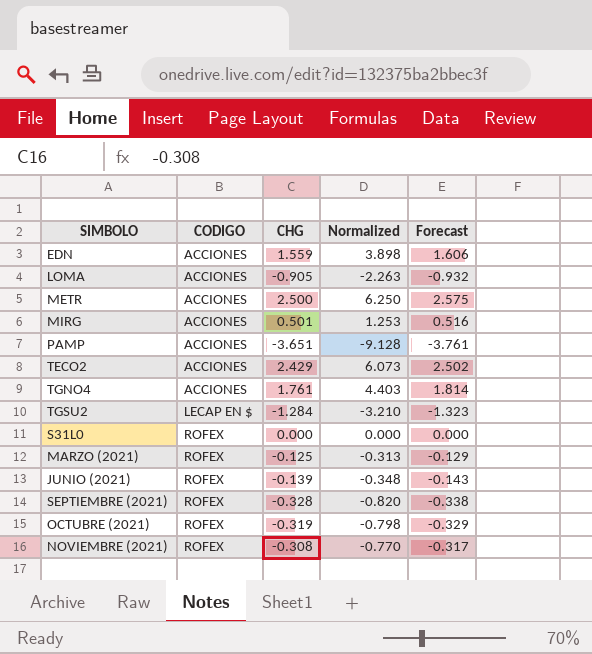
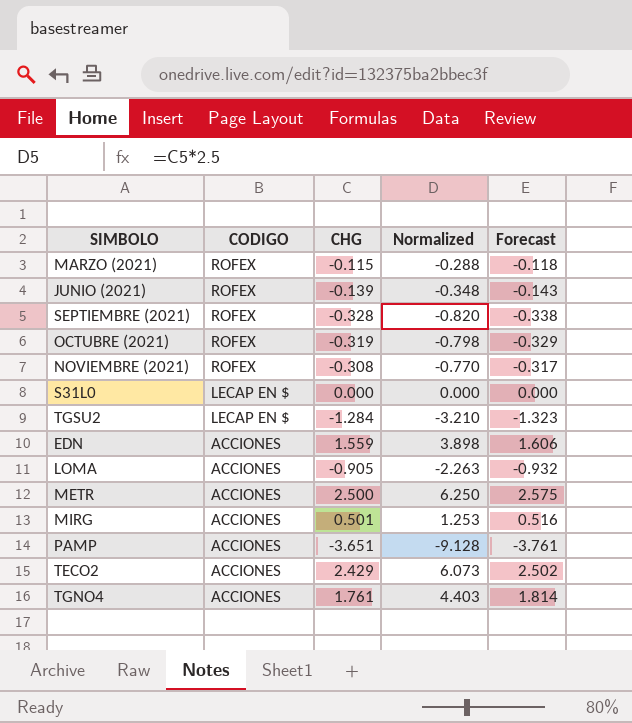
row order: CODIGO ascending -> CODIGO descending
MARZO (2021) | CHG: -0.125 -> -0.115
MARZO (2021) | Normalized: -0.313 -> -0.288
MARZO (2021) | Forecast: -0.129 -> -0.118
S31L0 | CODIGO: ROFEX -> LECAP EN $

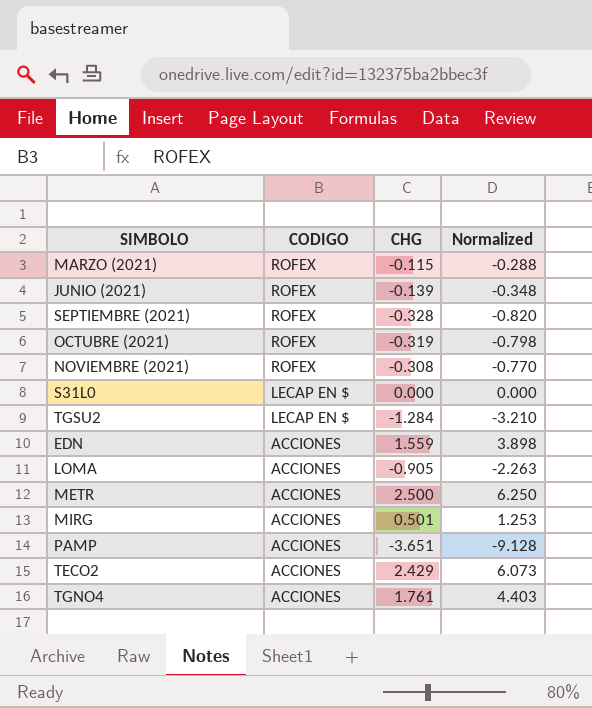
column Forecast | formula: [CHG] * 1.03 -> none

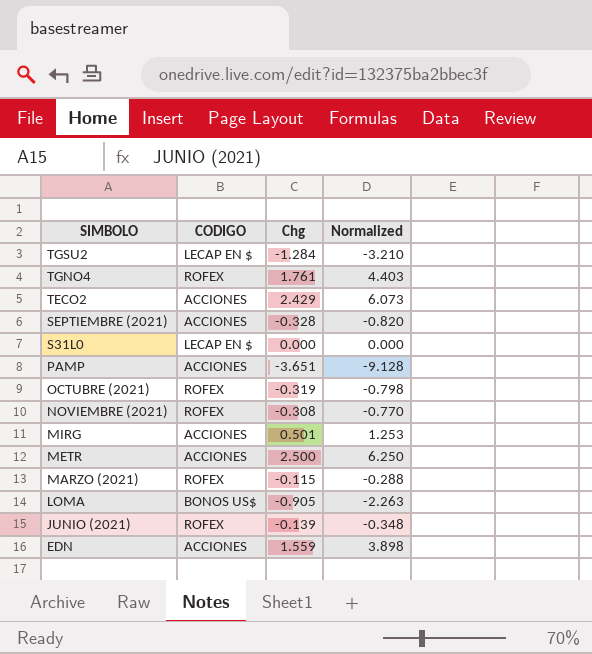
row order: CODIGO descending -> SIMBOLO descending
column name: CHG -> Chg
TGNO4 | CODIGO: ACCIONES -> ROFEX
SEPTIEMBRE (2021) | CODIGO: ROFEX -> ACCIONES
LOMA | CODIGO: ACCIONES -> BONOS US$

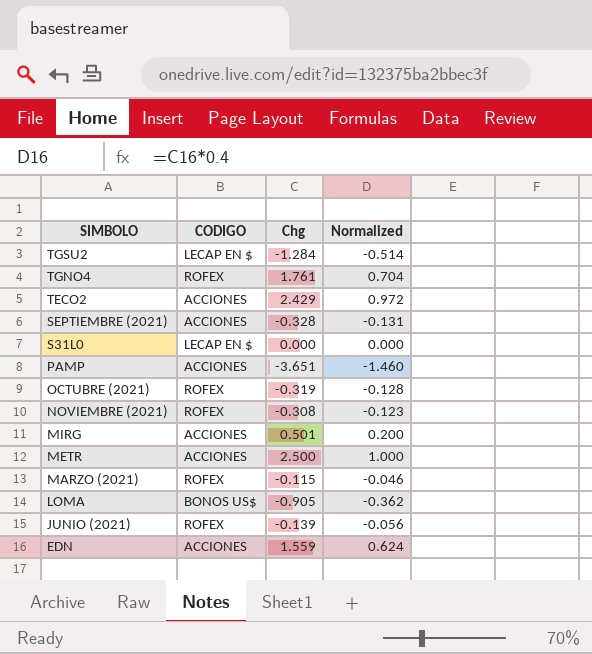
column Normalized | formula: [Chg] * 2.5 -> [Chg] * 0.4

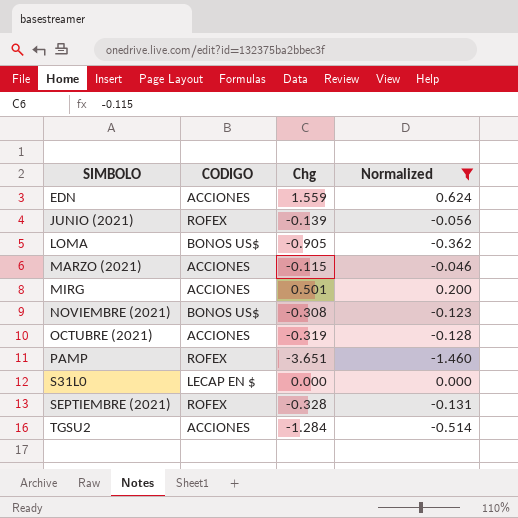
filter: none -> Normalized <= 0.624
row order: SIMBOLO descending -> SIMBOLO ascending
MARZO (2021) | CODIGO: ROFEX -> ACCIONES
NOVIEMBRE (2021) | CODIGO: ROFEX -> BONOS US$
OCTUBRE (2021) | CODIGO: ROFEX -> ACCIONES
PAMP | CODIGO: ACCIONES -> ROFEX
SEPTIEMBRE (2021) | CODIGO: ACCIONES -> ROFEX
TGSU2 | CODIGO: LECAP EN $ -> ACCIONES

